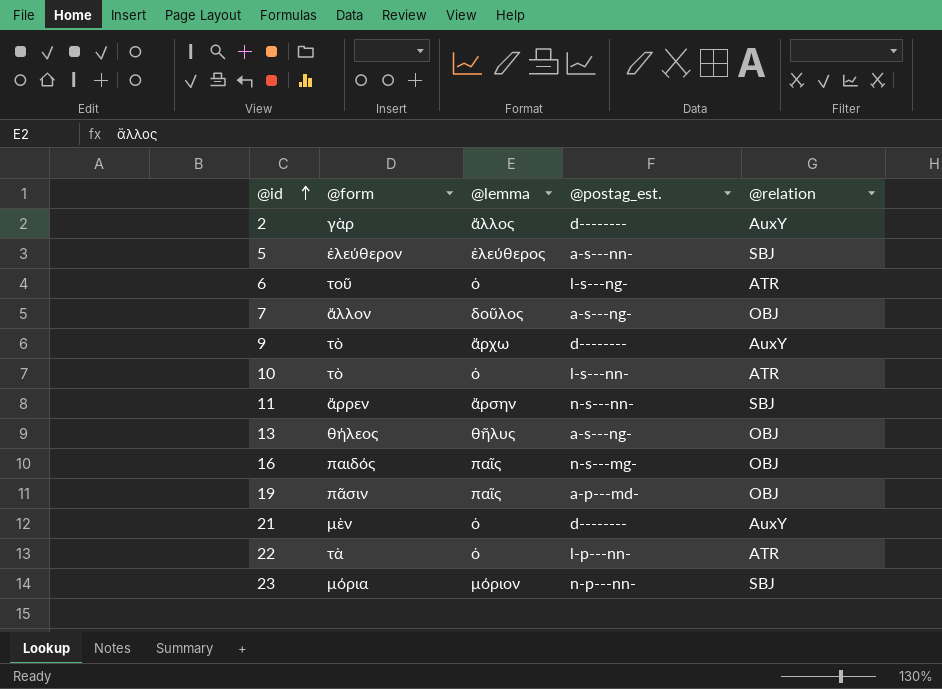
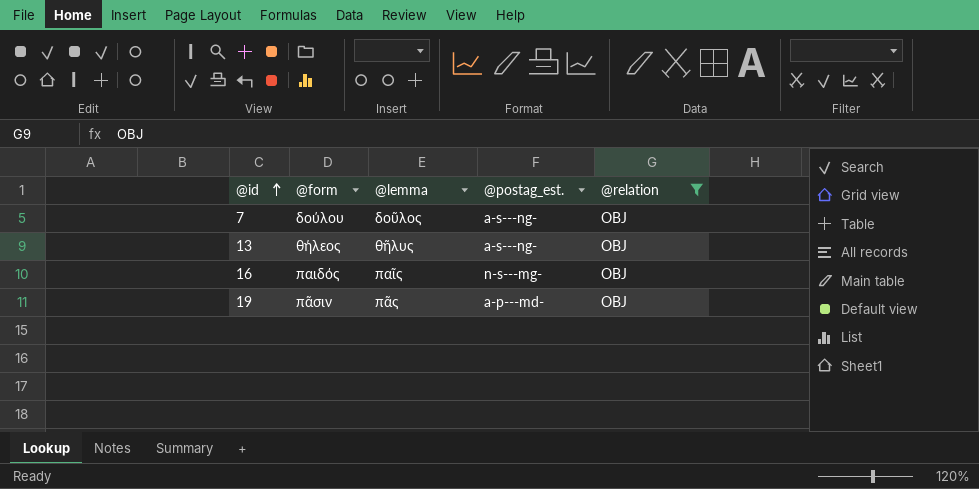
filter: none -> @relation = OBJ
7 | @form: ἄλλον -> δούλου
19 | @lemma: παῖς -> πᾶς

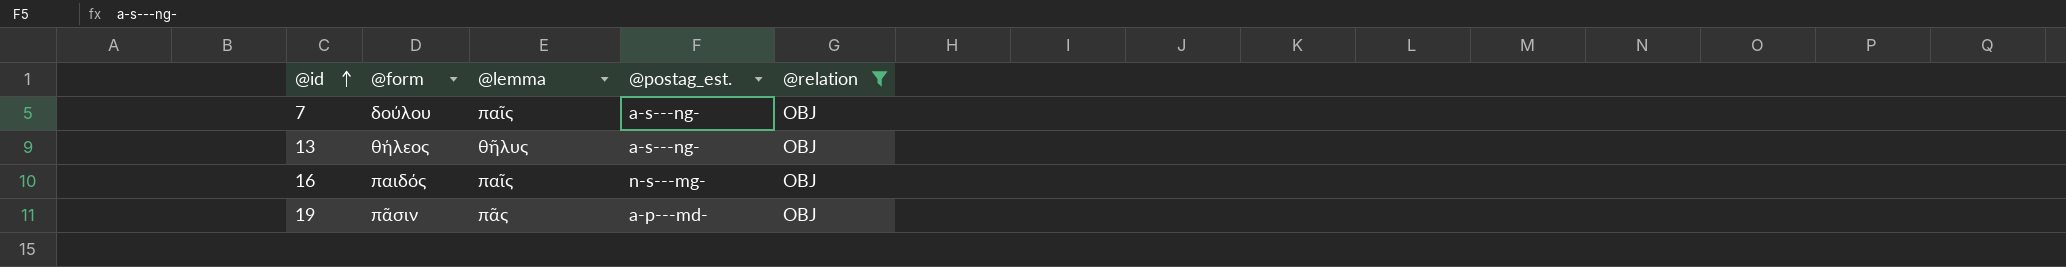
7 | @lemma: δοῦλος -> παῖς

